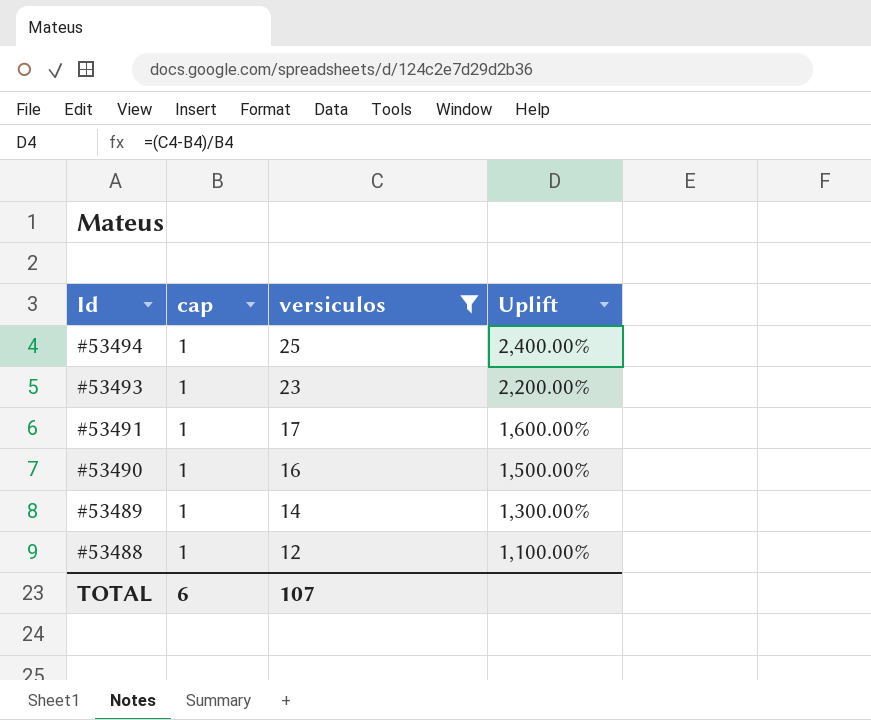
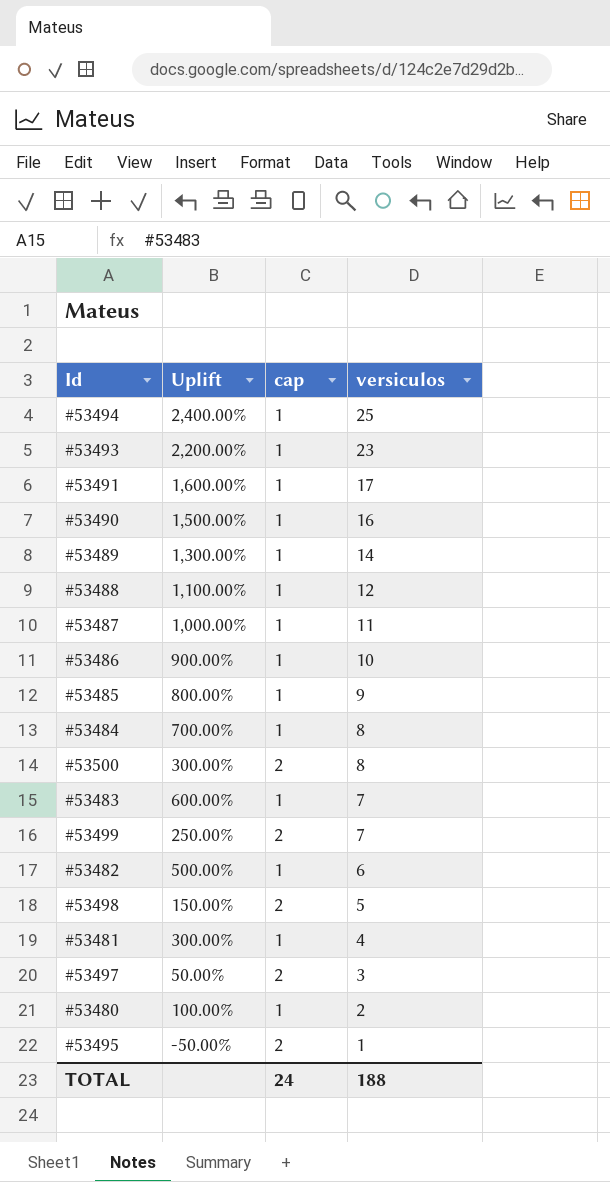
filter: versiculos >= 12 -> none
column Uplift | position: 4 -> 2
TOTAL | cap: 6 -> 24
TOTAL | versiculos: 107 -> 188

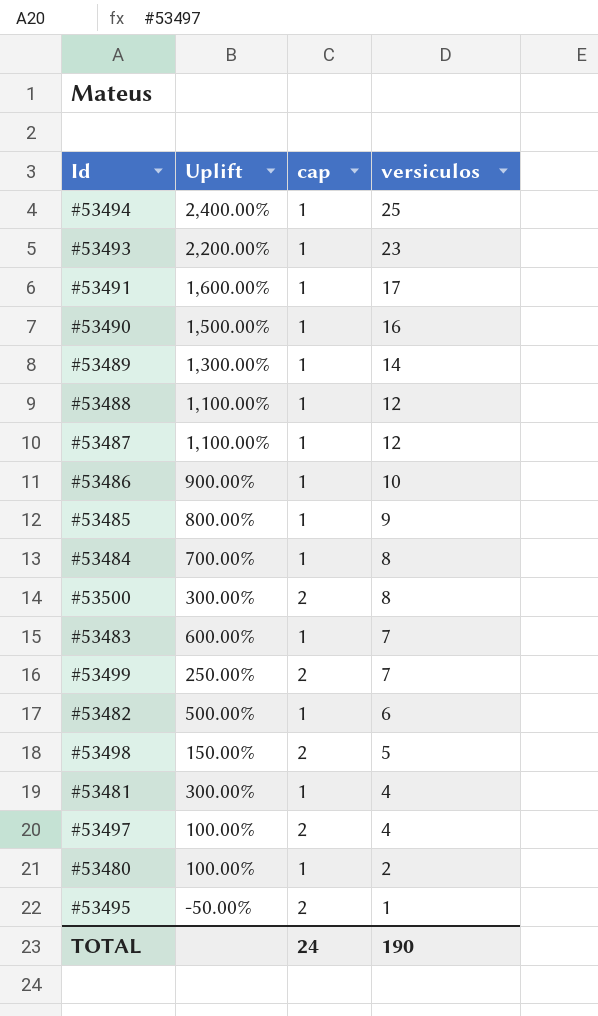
#53487 | Uplift: 1,000.00% -> 1,100.00%
#53487 | versiculos: 11 -> 12
#53497 | Uplift: 50.00% -> 100.00%
#53497 | versiculos: 3 -> 4
TOTAL | versiculos: 188 -> 190

